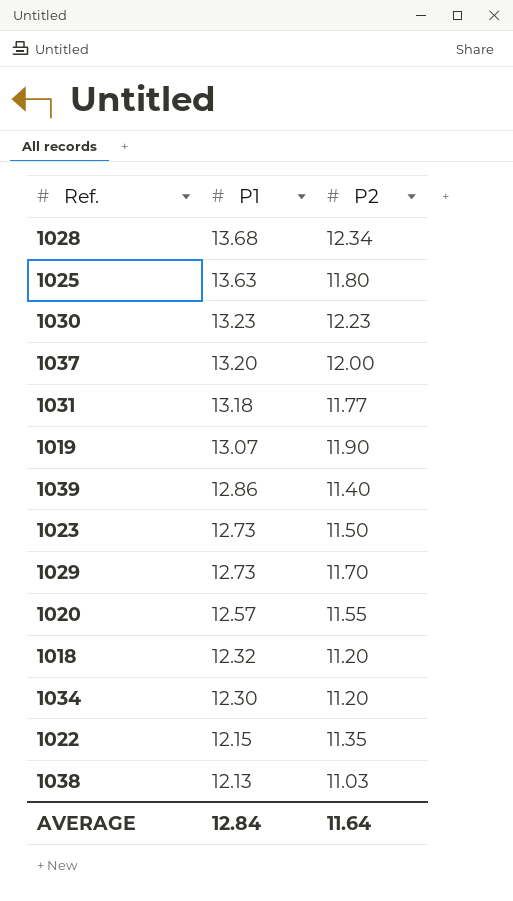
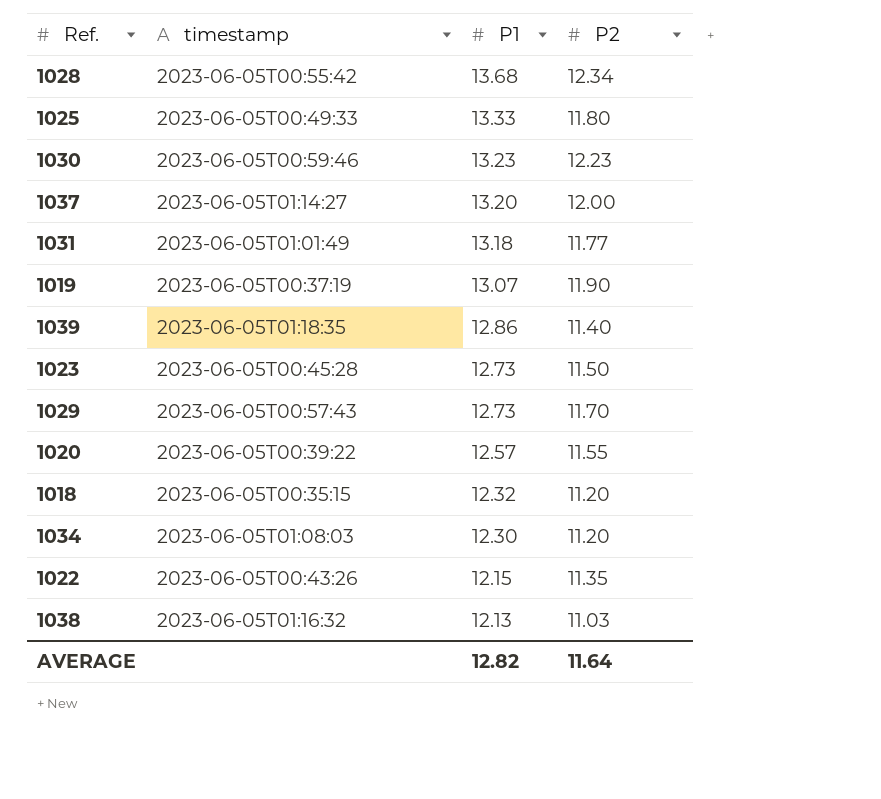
column timestamp | position: none -> 2
1025 | P1: 13.63 -> 13.33
AVERAGE | P1: 12.84 -> 12.82

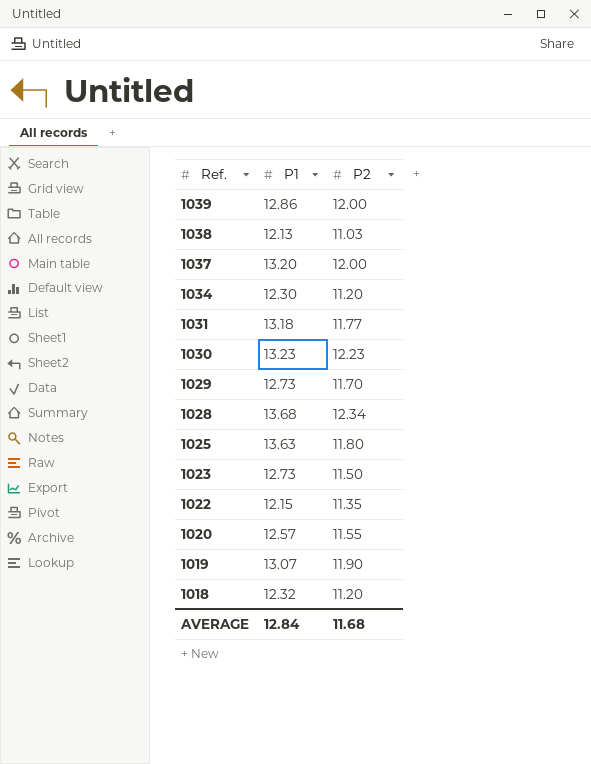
row order: P1 descending -> Ref. descending
column timestamp | position: 2 -> none
1039 | P2: 11.40 -> 12.00
1025 | P1: 13.33 -> 13.63
AVERAGE | P1: 12.82 -> 12.84
AVERAGE | P2: 11.64 -> 11.68

